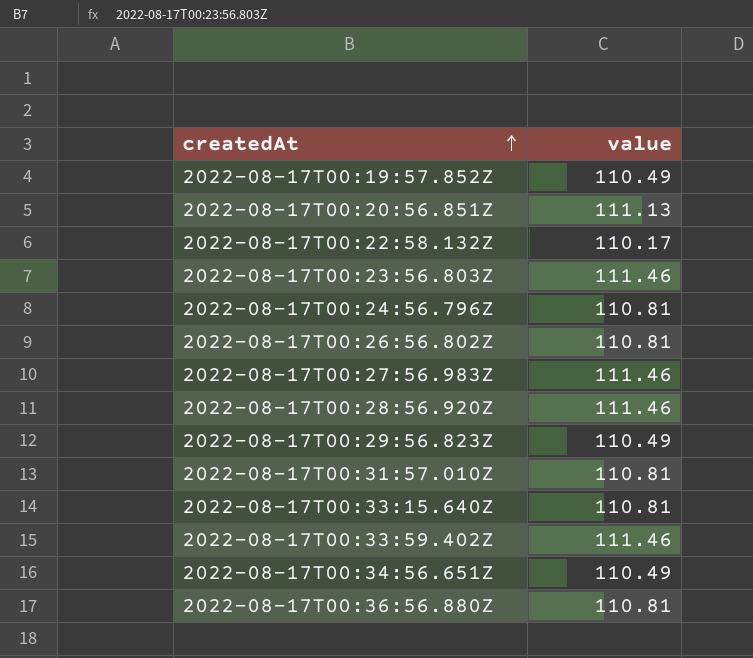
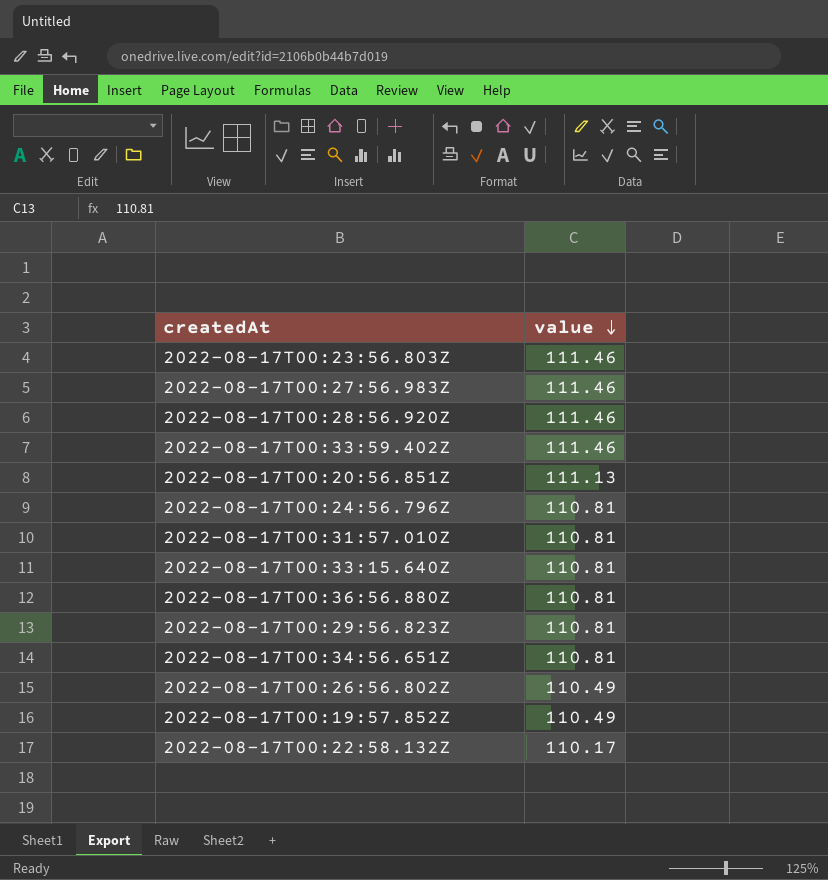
row order: createdAt ascending -> value descending
2022-08-17T00:29:56.823Z | value: 110.49 -> 110.81
2022-08-17T00:34:56.651Z | value: 110.49 -> 110.81
2022-08-17T00:26:56.802Z | value: 110.81 -> 110.49

